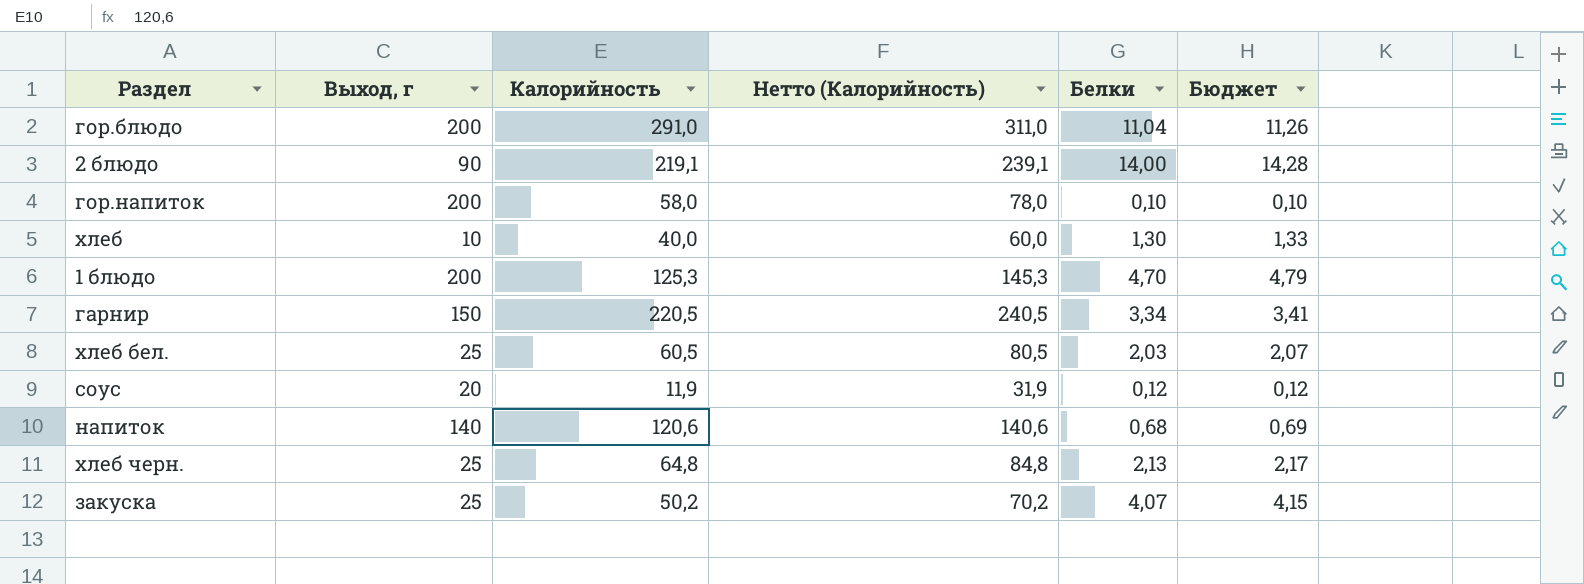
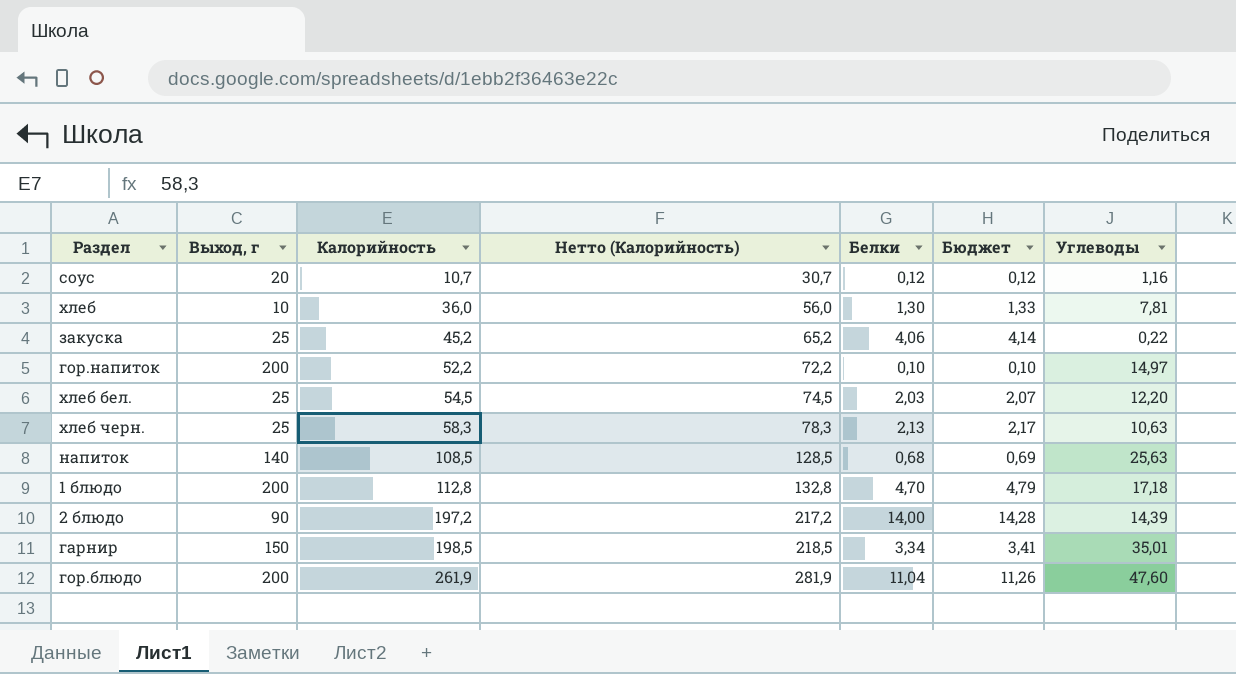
row order: none -> Калорийность ascending
column Углеводы | position: none -> 7
соус | Калорийность: 11,9 -> 10,7
соус | Нетто (Калорийность): 31,9 -> 30,7
хлеб | Калорийность: 40,0 -> 36,0
хлеб | Нетто (Калорийность): 60,0 -> 56,0
закуска | Калорийность: 50,2 -> 45,2
закуска | Нетто (Калорийность): 70,2 -> 65,2
закуска | Белки: 4,07 -> 4,06
закуска | Бюджет: 4,15 -> 4,14
гор.напиток | Калорийность: 58,0 -> 52,2
гор.напиток | Нетто (Калорийность): 78,0 -> 72,2
хлеб бел. | Калорийность: 60,5 -> 54,5
хлеб бел. | Нетто (Калорийность): 80,5 -> 74,5
хлеб черн. | Калорийность: 64,8 -> 58,3
хлеб черн. | Нетто (Калорийность): 84,8 -> 78,3
напиток | Калорийность: 120,6 -> 108,5
напиток | Нетто (Калорийность): 140,6 -> 128,5
1 блюдо | Калорийность: 125,3 -> 112,8
1 блюдо | Нетто (Калорийность): 145,3 -> 132,8
2 блюдо | Калорийность: 219,1 -> 197,2
2 блюдо | Нетто (Калорийность): 239,1 -> 217,2
гарнир | Калорийность: 220,5 -> 198,5
гарнир | Нетто (Калорийность): 240,5 -> 218,5
гор.блюдо | Калорийность: 291,0 -> 261,9
гор.блюдо | Нетто (Калорийность): 311,0 -> 281,9

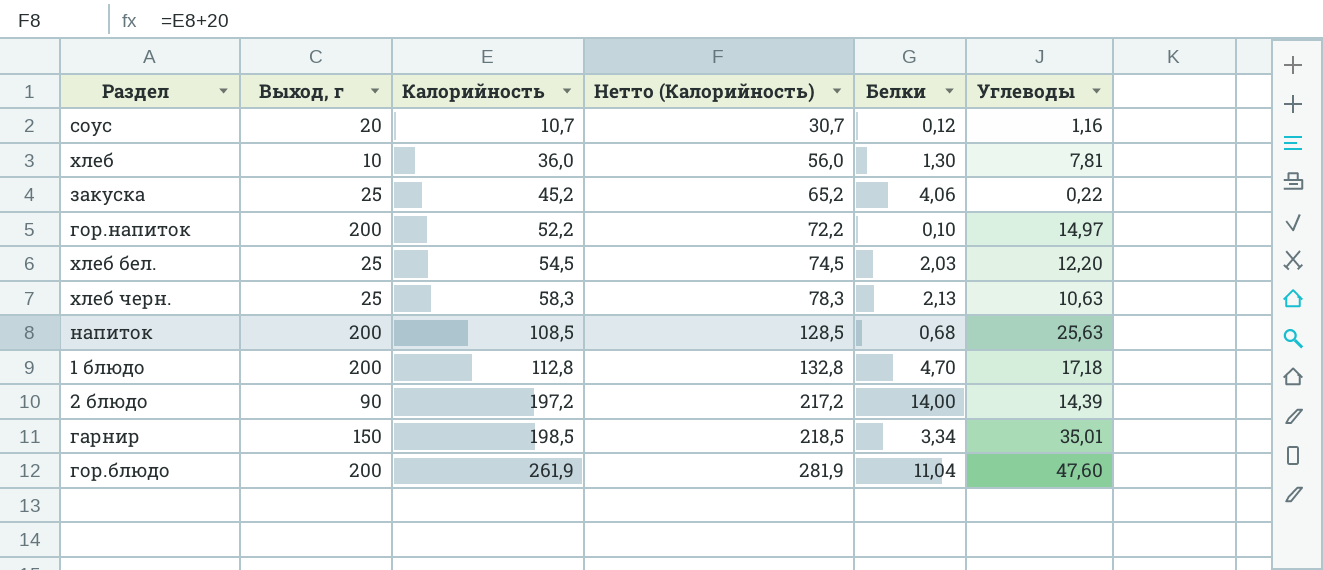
column Бюджет | formula: [Белки] * 1,02 -> none
напиток | Выход, г: 140 -> 200

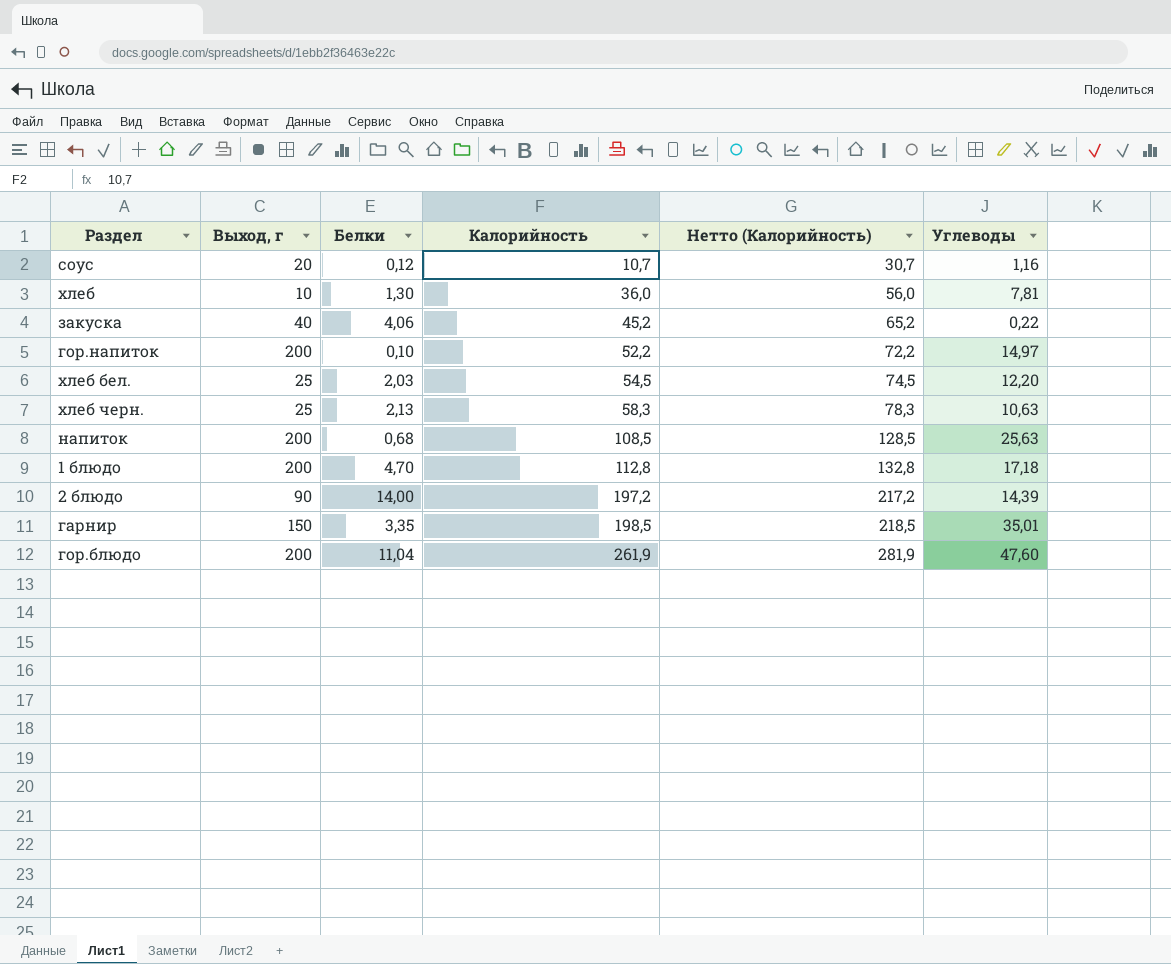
column Белки | position: 5 -> 3
закуска | Выход, г: 25 -> 40
гарнир | Белки: 3,34 -> 3,35

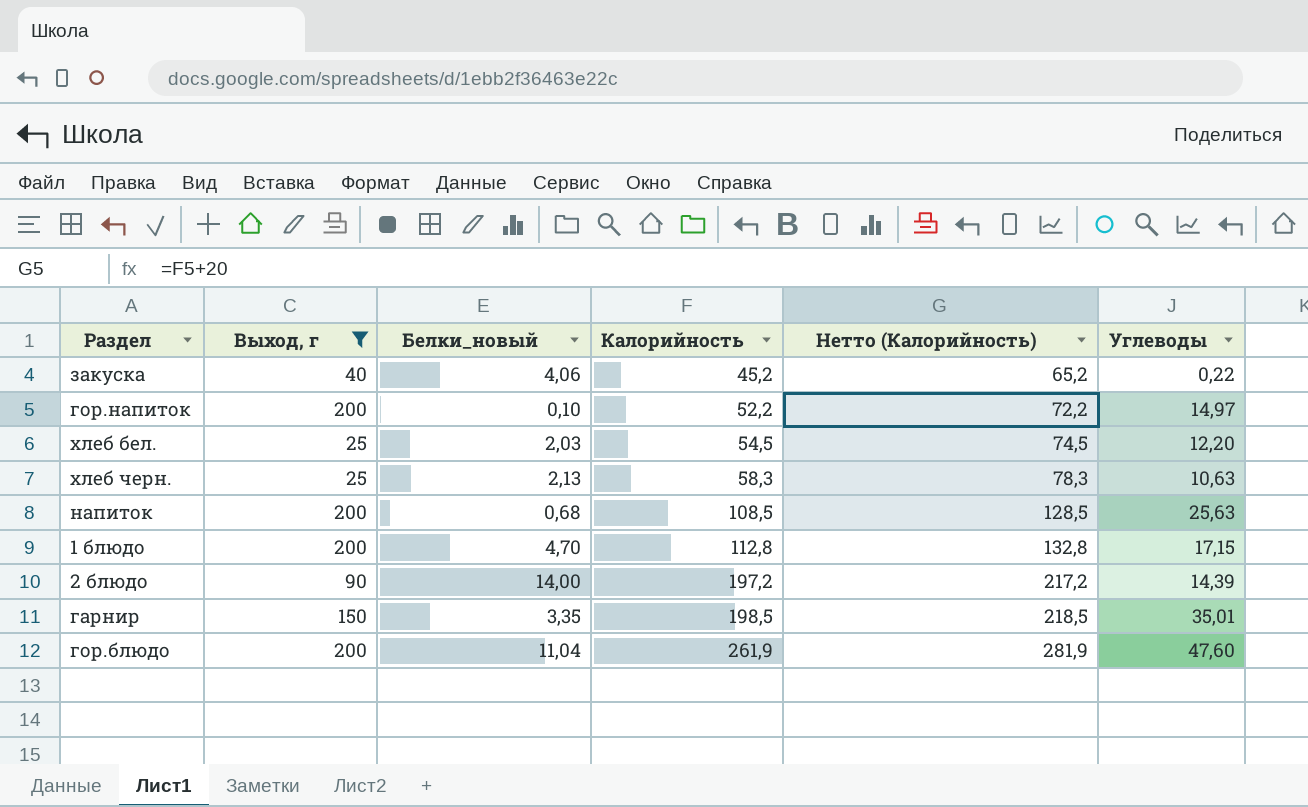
filter: none -> Выход, г >= 25
column name: Белки -> Белки_новый
1 блюдо | Углеводы: 17,18 -> 17,15

